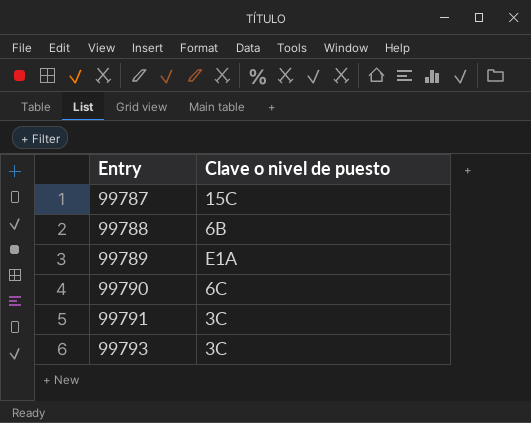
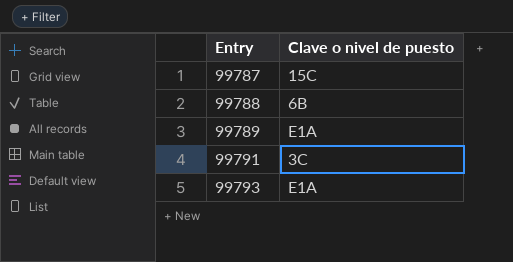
row 99790: 6C -> none
99793 | Clave o nivel de puesto: 3C -> E1A

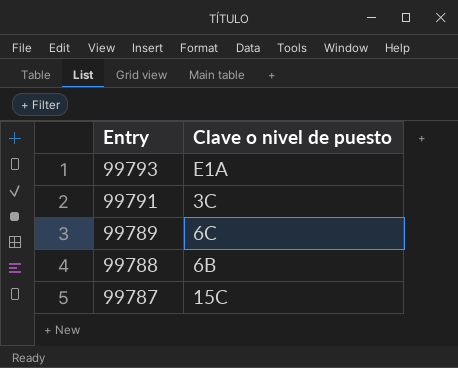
row order: Entry ascending -> Entry descending
99789 | Clave o nivel de puesto: E1A -> 6C

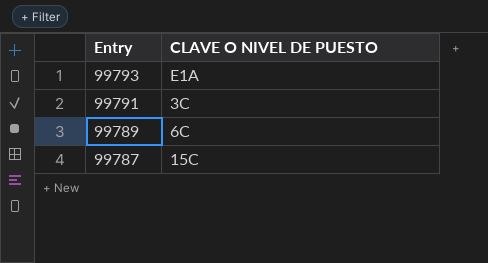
column name: Clave o nivel de puesto -> CLAVE O NIVEL DE PUESTO
row 99788: 6B -> none

